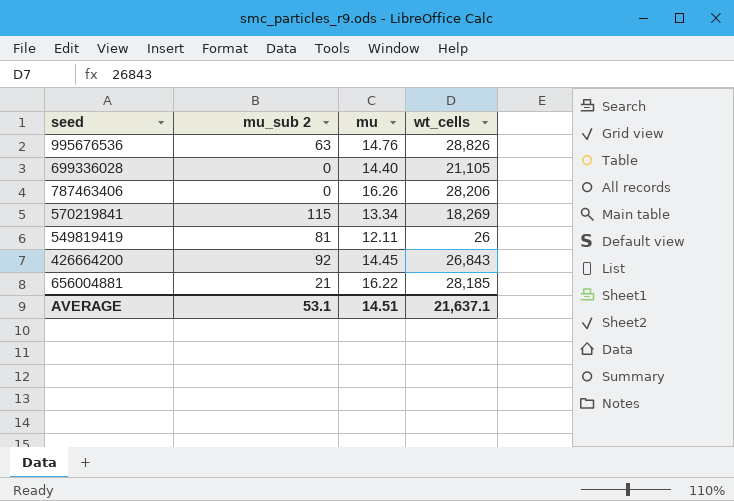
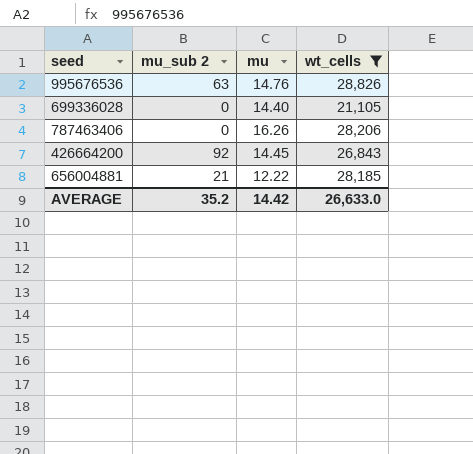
filter: none -> wt_cells >= 21,105
656004881 | mu: 16.22 -> 12.22
AVERAGE | mu_sub 2: 53.1 -> 35.2
AVERAGE | mu: 14.51 -> 14.42
AVERAGE | wt_cells: 21,637.1 -> 26,633.0

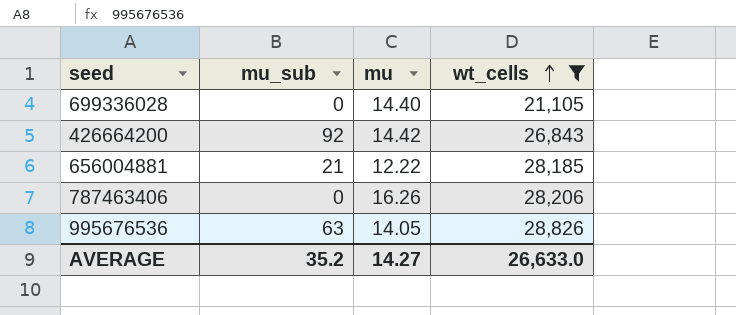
row order: none -> wt_cells ascending
column name: mu_sub 2 -> mu_sub
426664200 | mu: 14.45 -> 14.42
995676536 | mu: 14.76 -> 14.05
AVERAGE | mu: 14.42 -> 14.27

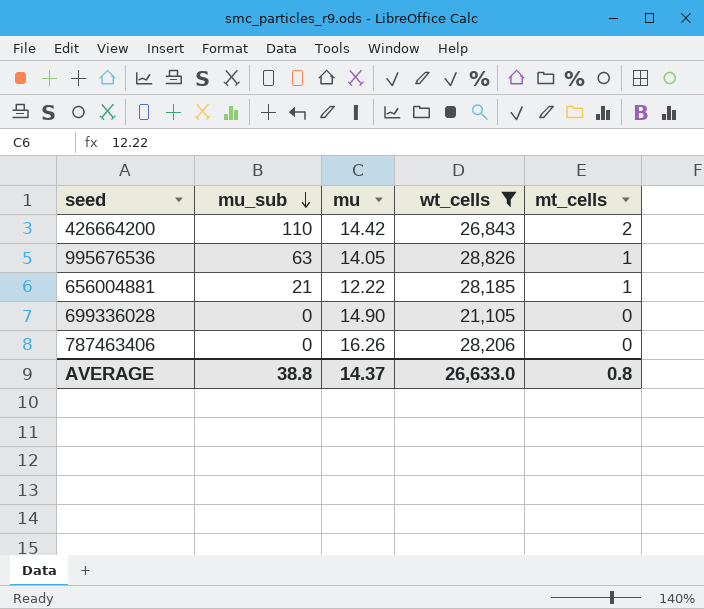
row order: wt_cells ascending -> mu_sub descending
column mt_cells | position: none -> 5
426664200 | mu_sub: 92 -> 110
699336028 | mu: 14.40 -> 14.90
AVERAGE | mu_sub: 35.2 -> 38.8
AVERAGE | mu: 14.27 -> 14.37

